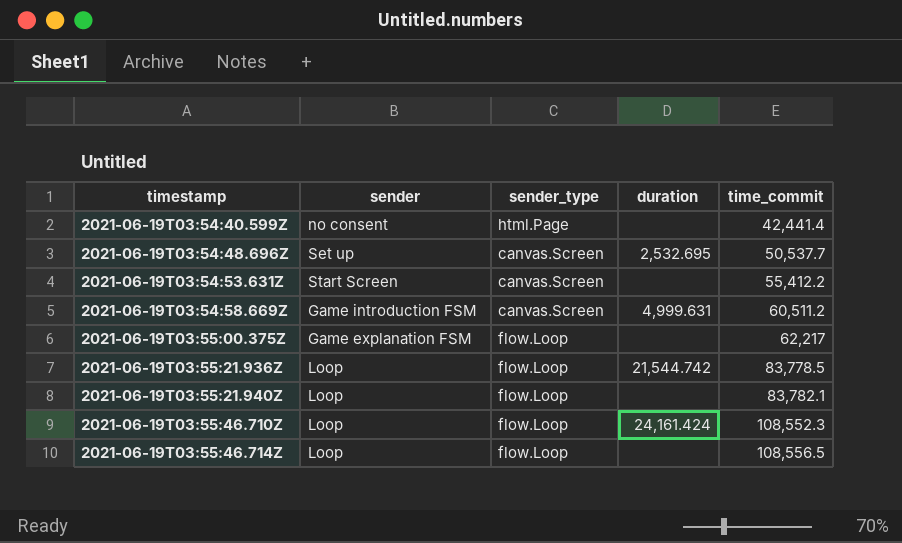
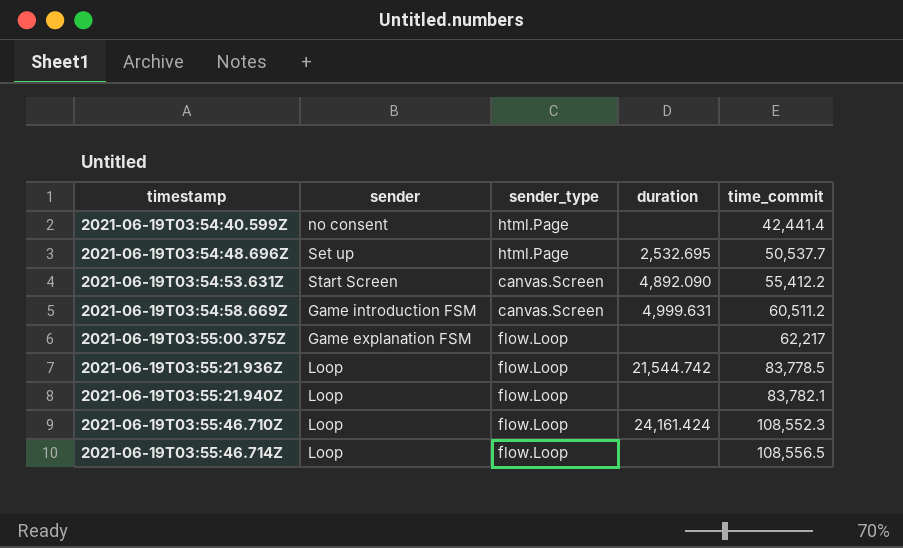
2021-06-19T03:54:48.696Z | sender_type: canvas.Screen -> html.Page
2021-06-19T03:54:53.631Z | duration: none -> 4,892.090

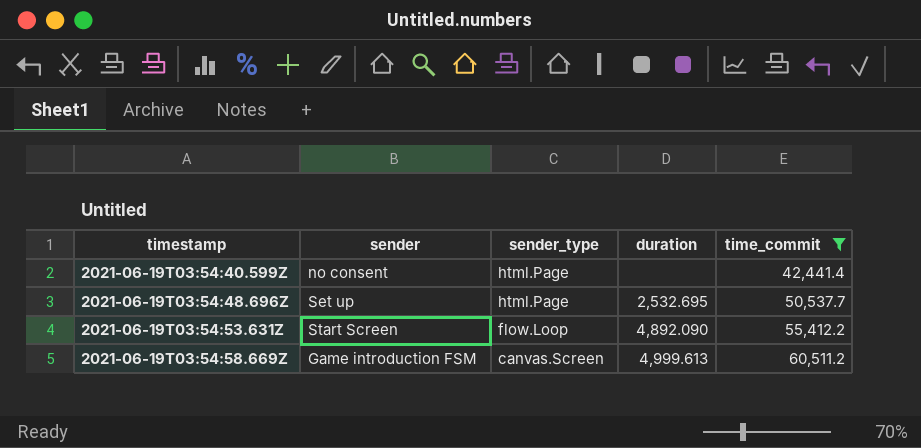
filter: none -> time_commit <= 60,511.2
2021-06-19T03:54:53.631Z | sender_type: canvas.Screen -> flow.Loop
2021-06-19T03:54:58.669Z | duration: 4,999.631 -> 4,999.613

